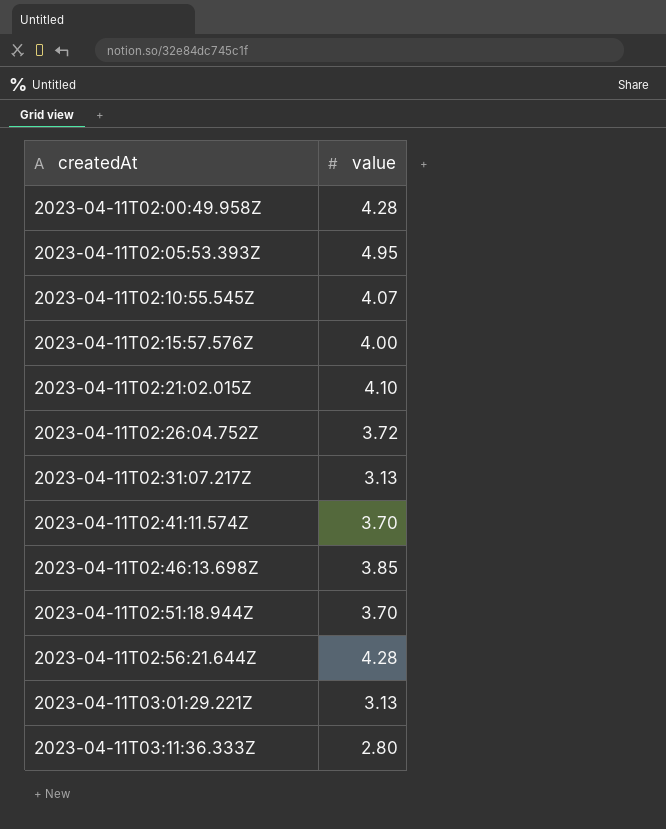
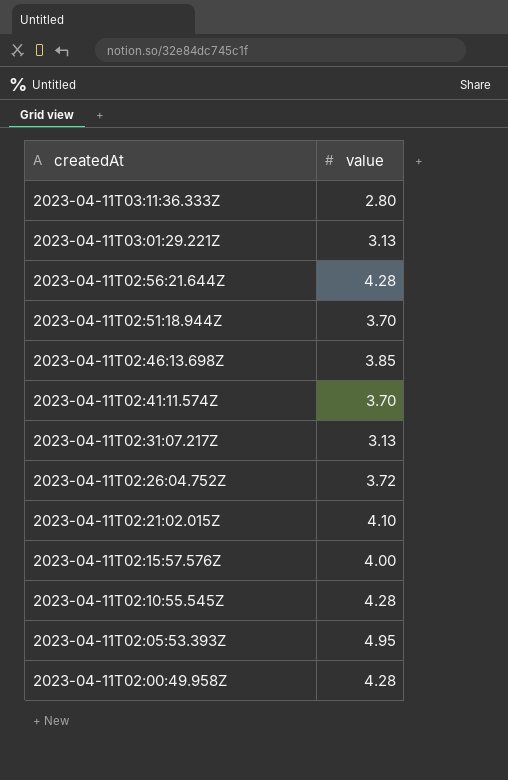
row order: createdAt ascending -> createdAt descending
2023-04-11T02:10:55.545Z | value: 4.07 -> 4.28

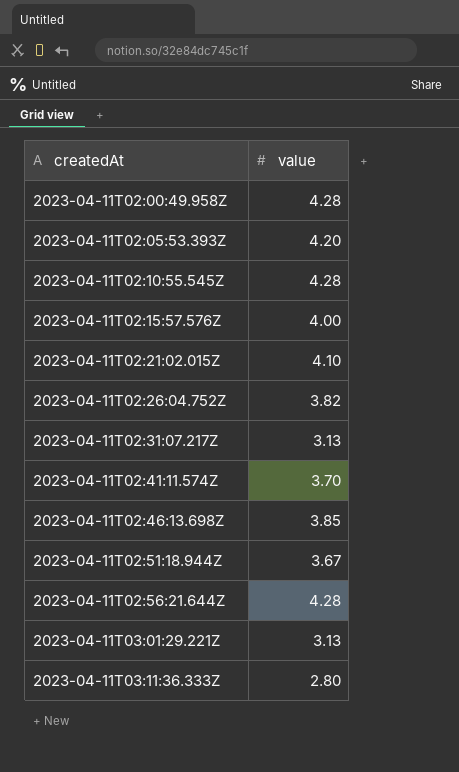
row order: createdAt descending -> createdAt ascending
2023-04-11T02:05:53.393Z | value: 4.95 -> 4.20
2023-04-11T02:26:04.752Z | value: 3.72 -> 3.82
2023-04-11T02:51:18.944Z | value: 3.70 -> 3.67

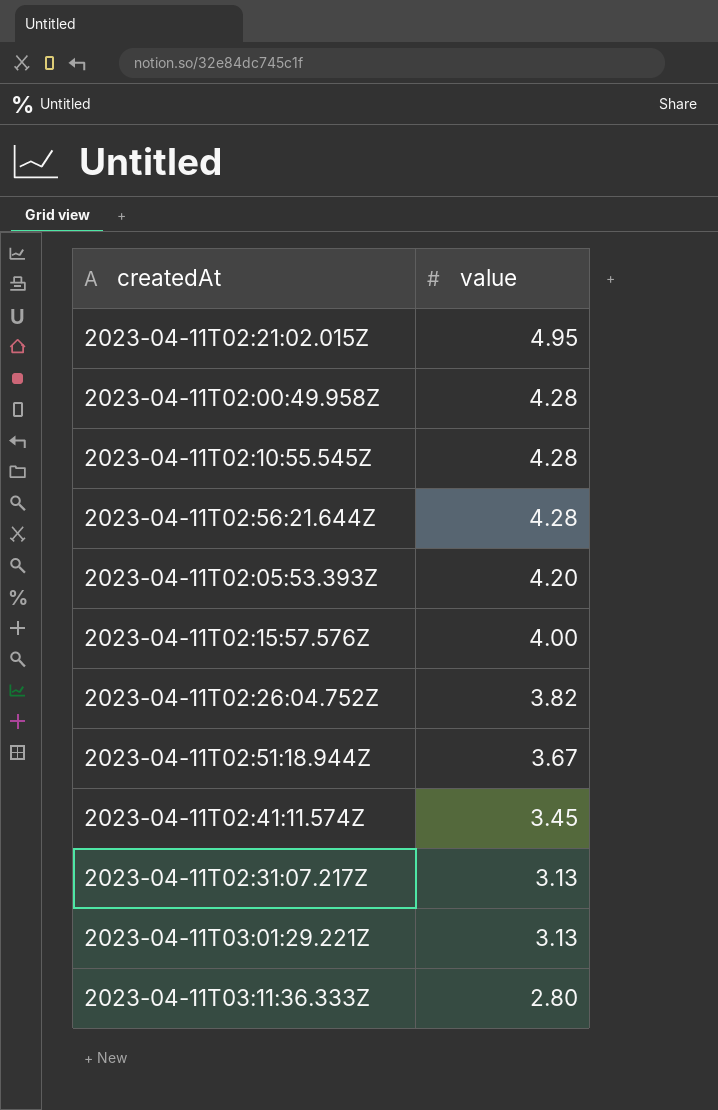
row order: createdAt ascending -> value descending
row 2023-04-11T02:46:13.698Z: 3.85 -> none
2023-04-11T02:21:02.015Z | value: 4.10 -> 4.95
2023-04-11T02:41:11.574Z | value: 3.70 -> 3.45

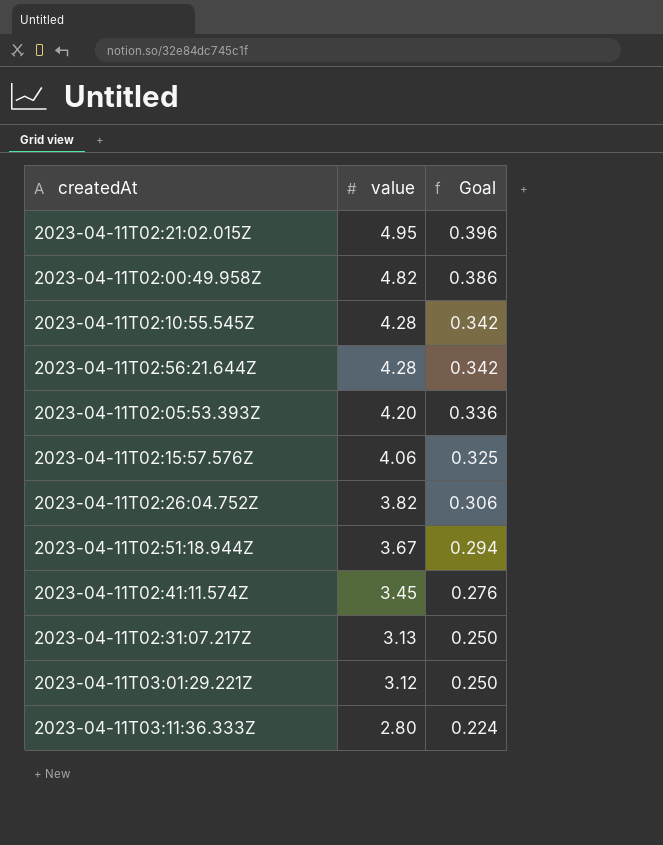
column Goal | formula: none -> [value] * 0.08
2023-04-11T02:00:49.958Z | value: 4.28 -> 4.82
2023-04-11T02:15:57.576Z | value: 4.00 -> 4.06
2023-04-11T03:01:29.221Z | value: 3.13 -> 3.12

